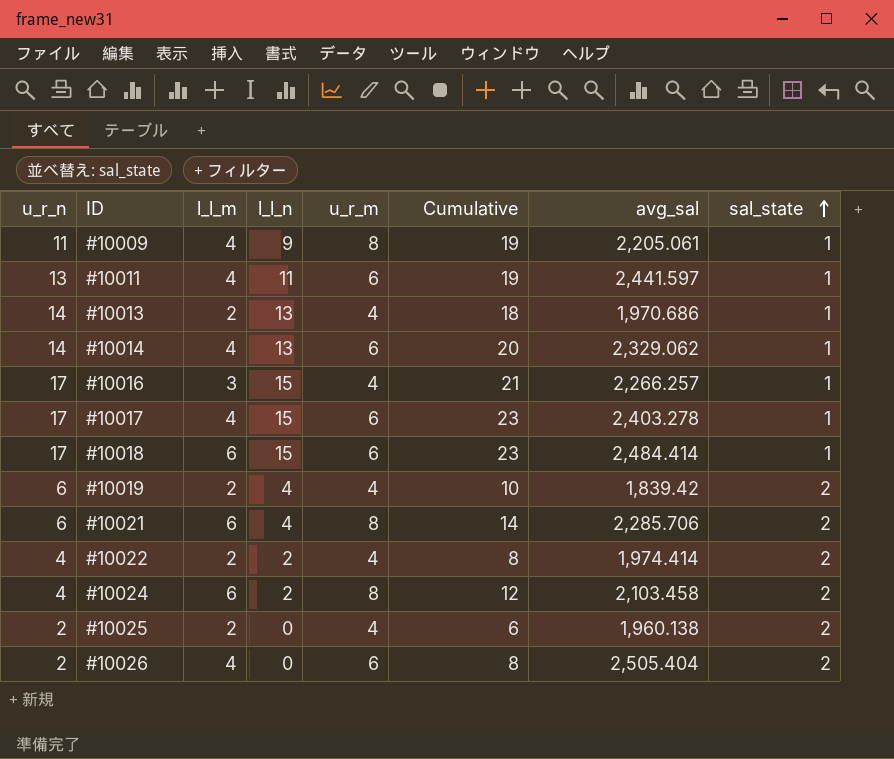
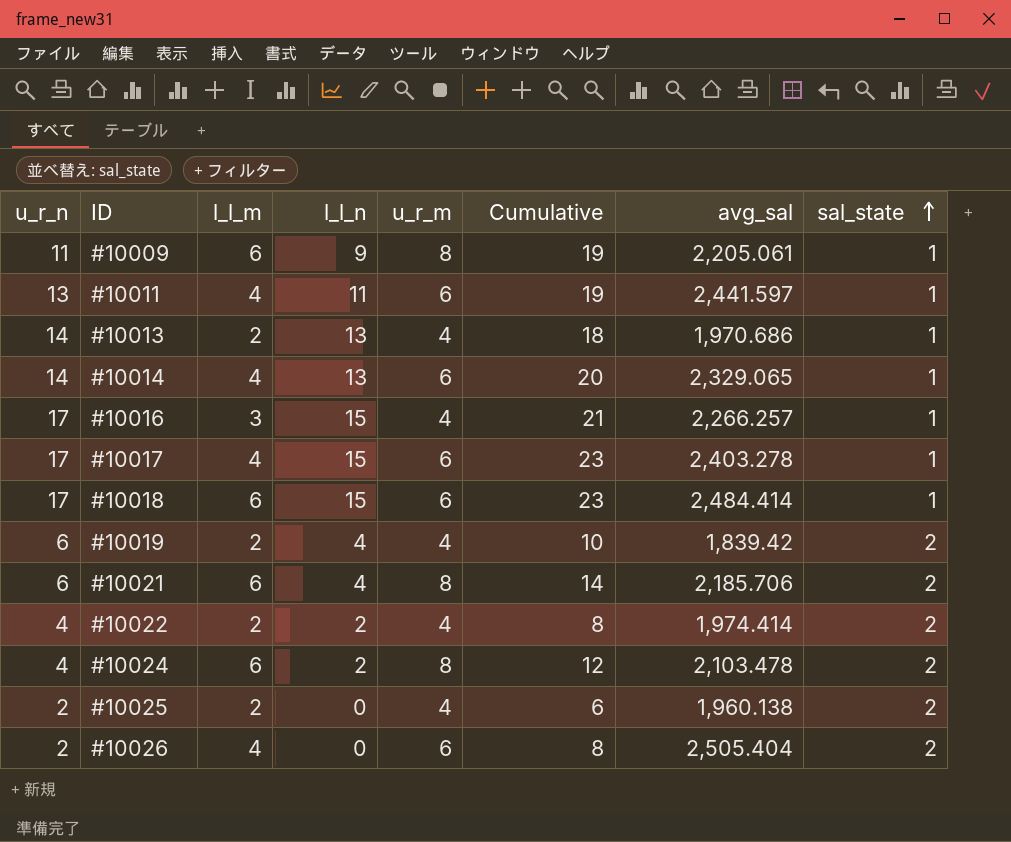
#10009 | l_l_m: 4 -> 6
#10014 | avg_sal: 2,329.062 -> 2,329.065
#10021 | avg_sal: 2,285.706 -> 2,185.706
#10024 | avg_sal: 2,103.458 -> 2,103.478

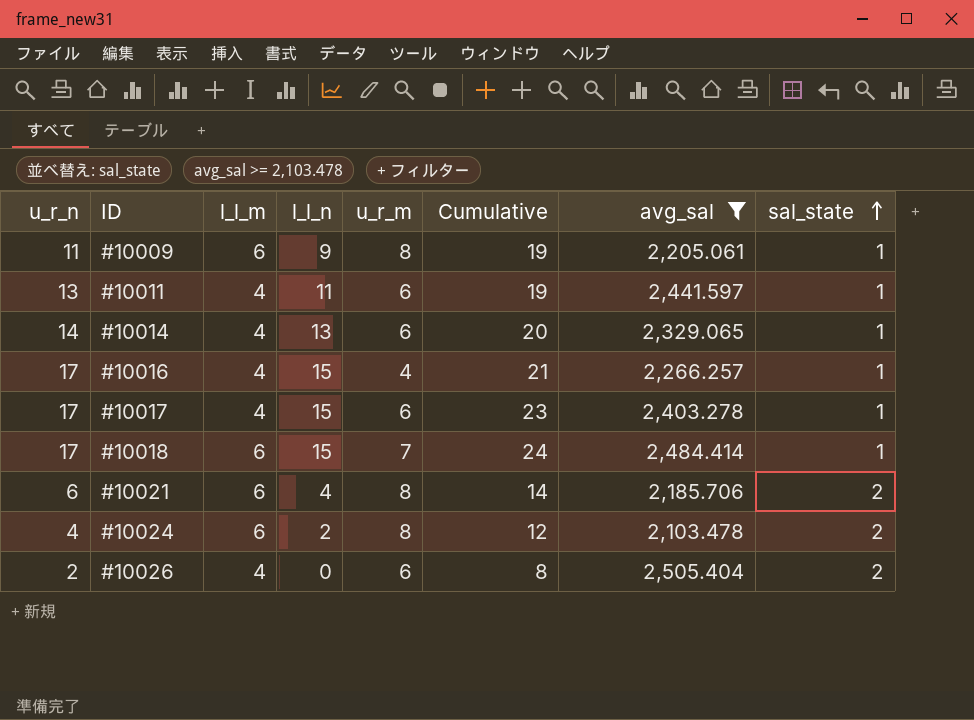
filter: none -> avg_sal >= 2,103.478
#10016 | l_l_m: 3 -> 4
#10018 | u_r_m: 6 -> 7
#10018 | Cumulative: 23 -> 24

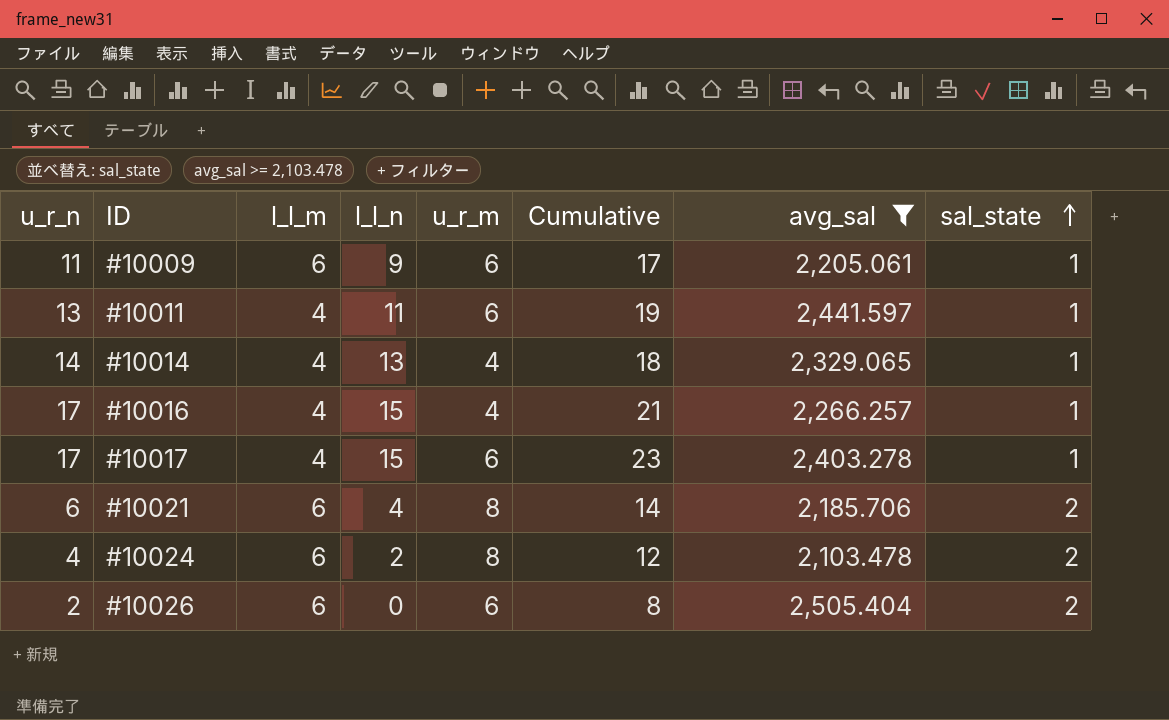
row #10018: 17 | 6 | 15 | 7 | 24 | 2,484.414 | 1 -> none
#10009 | u_r_m: 8 -> 6
#10009 | Cumulative: 19 -> 17
#10014 | u_r_m: 6 -> 4
#10014 | Cumulative: 20 -> 18
#10026 | l_l_m: 4 -> 6

